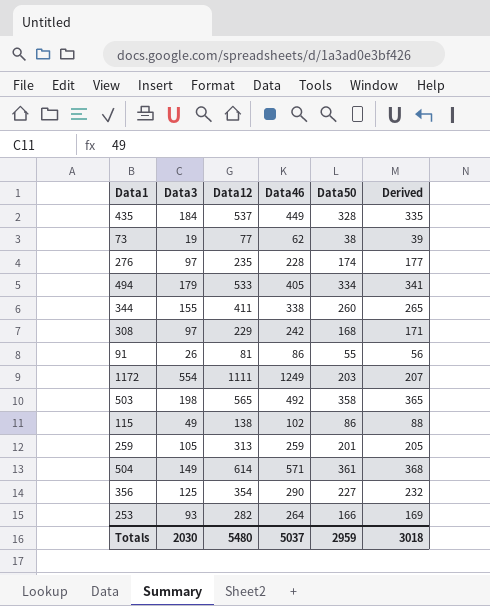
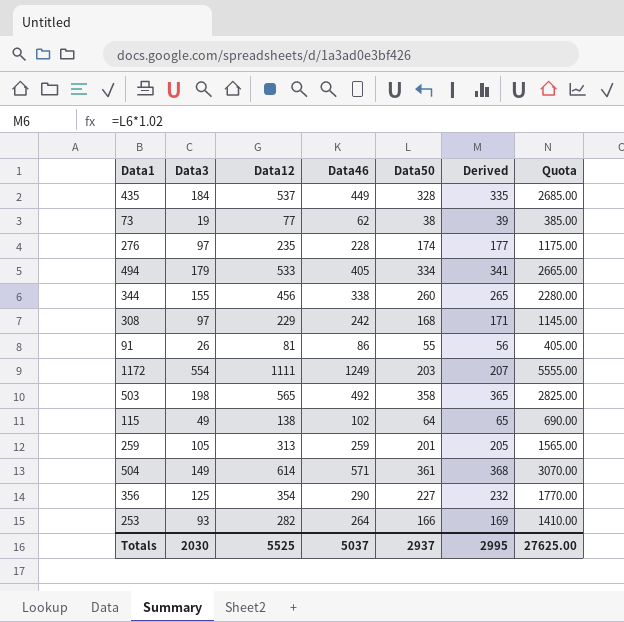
column Quota | formula: none -> [Data12] * 5
344 | Data12: 411 -> 456
115 | Data50: 86 -> 64
115 | Derived: 88 -> 65
Totals | Data12: 5480 -> 5525
Totals | Data50: 2959 -> 2937
Totals | Derived: 3018 -> 2995

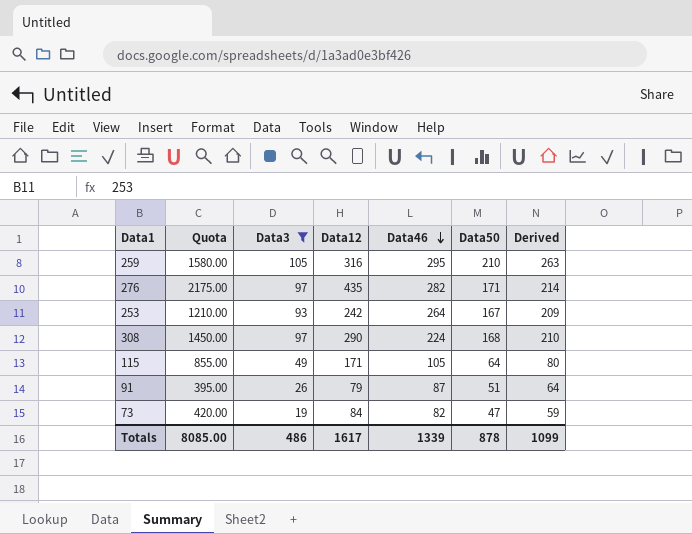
filter: none -> Data3 <= 105
row order: none -> Data46 descending
column Quota | position: 7 -> 2
column Derived | formula: [Data50] * 1.02 -> [Data50] * 1.25
259 | Quota: 1565.00 -> 1580.00
259 | Data12: 313 -> 316
259 | Data46: 259 -> 295
259 | Data50: 201 -> 210
276 | Quota: 1175.00 -> 2175.00
276 | Data12: 235 -> 435
276 | Data46: 228 -> 282
276 | Data50: 174 -> 171
253 | Quota: 1410.00 -> 1210.00
253 | Data12: 282 -> 242
253 | Data50: 166 -> 167
308 | Quota: 1145.00 -> 1450.00
308 | Data12: 229 -> 290
308 | Data46: 242 -> 224
115 | Quota: 690.00 -> 855.00
115 | Data12: 138 -> 171
115 | Data46: 102 -> 105
91 | Quota: 405.00 -> 395.00
91 | Data12: 81 -> 79
91 | Data46: 86 -> 87
91 | Data50: 55 -> 51
73 | Quota: 385.00 -> 420.00
73 | Data12: 77 -> 84
73 | Data46: 62 -> 82
73 | Data50: 38 -> 47
Totals | Quota: 27625.00 -> 8085.00
Totals | Data3: 2030 -> 486
Totals | Data12: 5525 -> 1617
Totals | Data46: 5037 -> 1339
Totals | Data50: 2937 -> 878
Totals | Derived: 2995 -> 1099

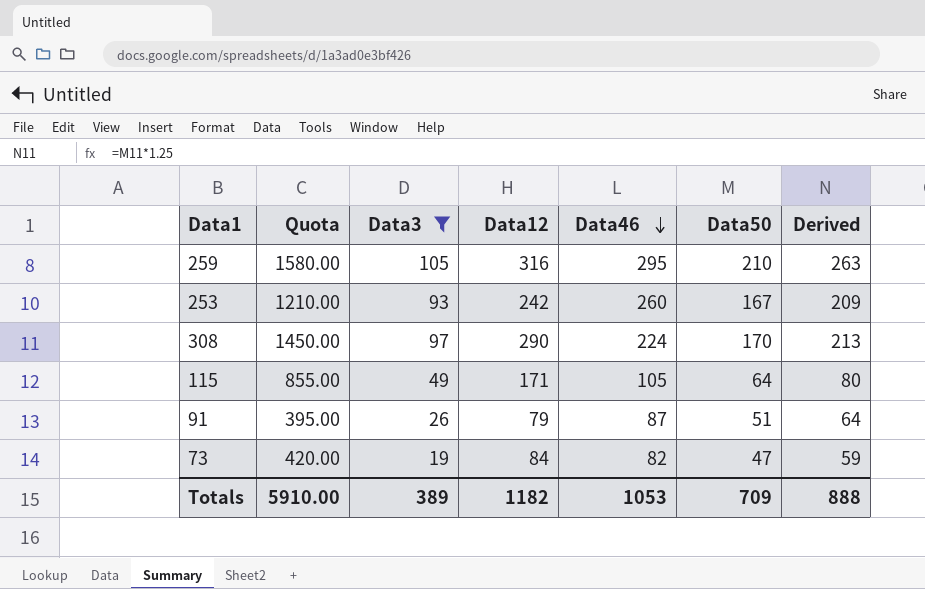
row 276: 2175.00 | 97 | 435 | 282 | 171 | 214 -> none
253 | Data46: 264 -> 260
308 | Data50: 168 -> 170
308 | Derived: 210 -> 213
Totals | Quota: 8085.00 -> 5910.00
Totals | Data3: 486 -> 389
Totals | Data12: 1617 -> 1182
Totals | Data46: 1339 -> 1053
Totals | Data50: 878 -> 709
Totals | Derived: 1099 -> 888

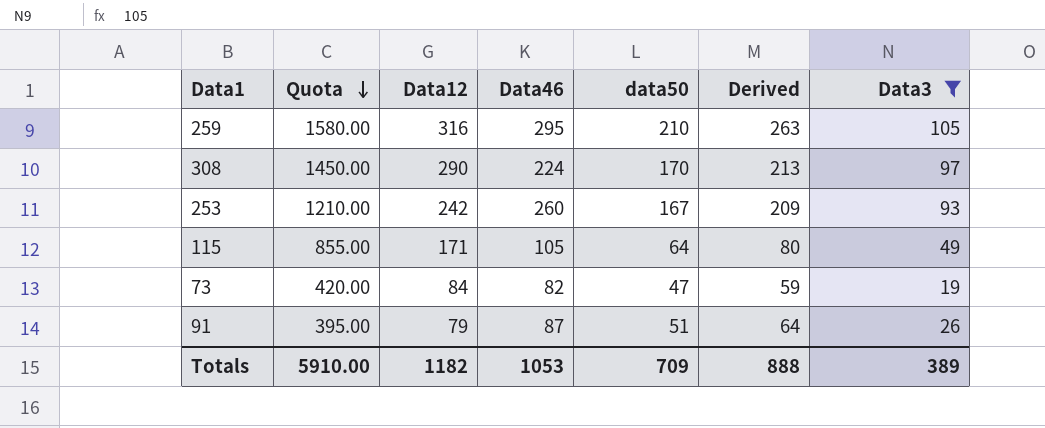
row order: Data46 descending -> Quota descending
column name: Data50 -> data50
column Data3 | position: 3 -> 7

